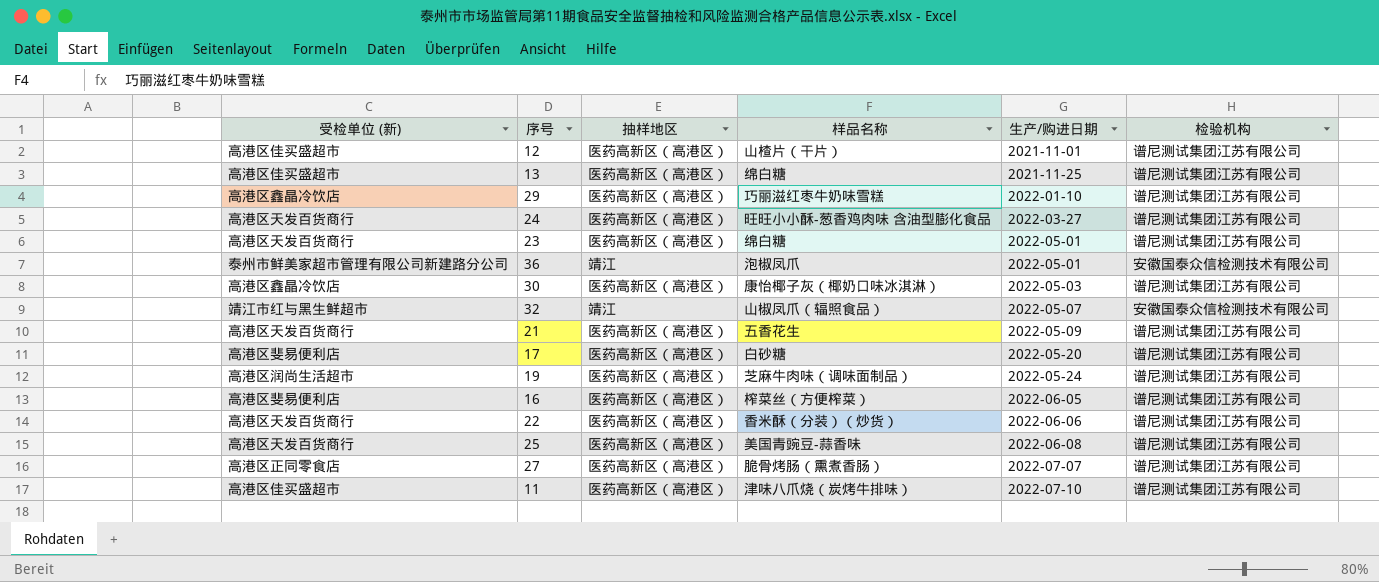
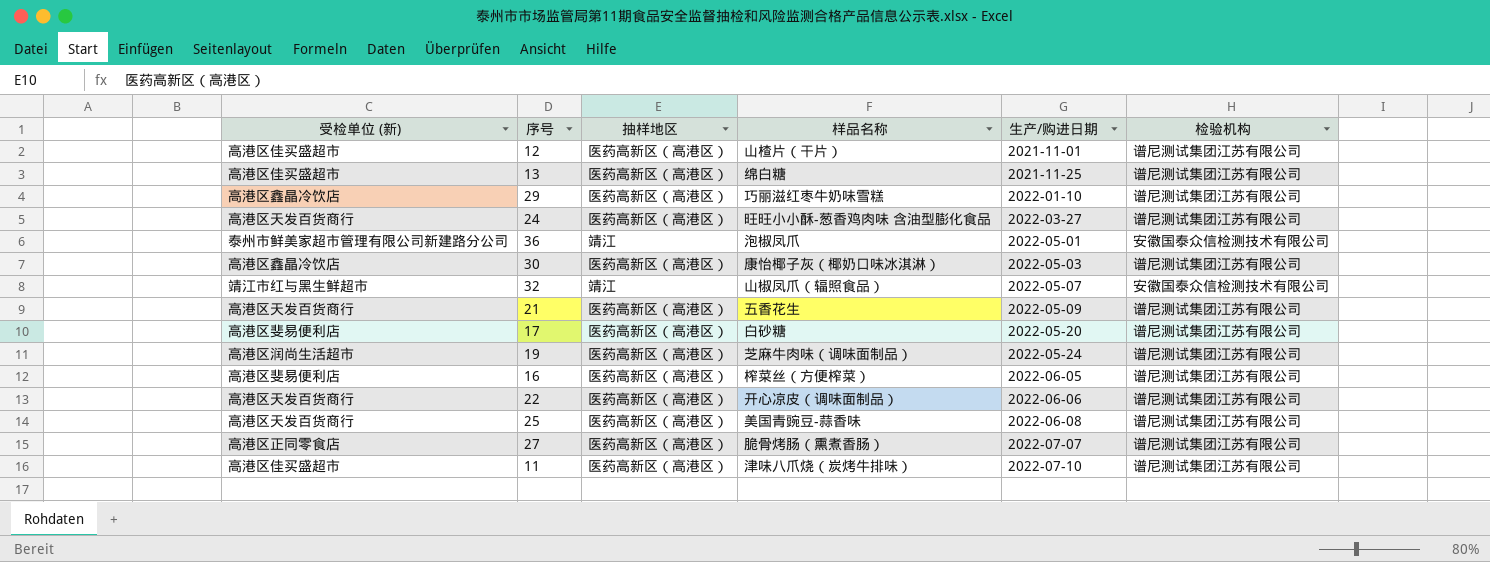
row 23: 高港区天发百货商行 | 医药高新区（高港区） | 绵白糖 | 2022-05-01 | 谱尼测试集团江苏有限公司 -> none
22 | 样品名称: 香米酥（分装）（炒货） -> 开心凉皮（调味面制品）

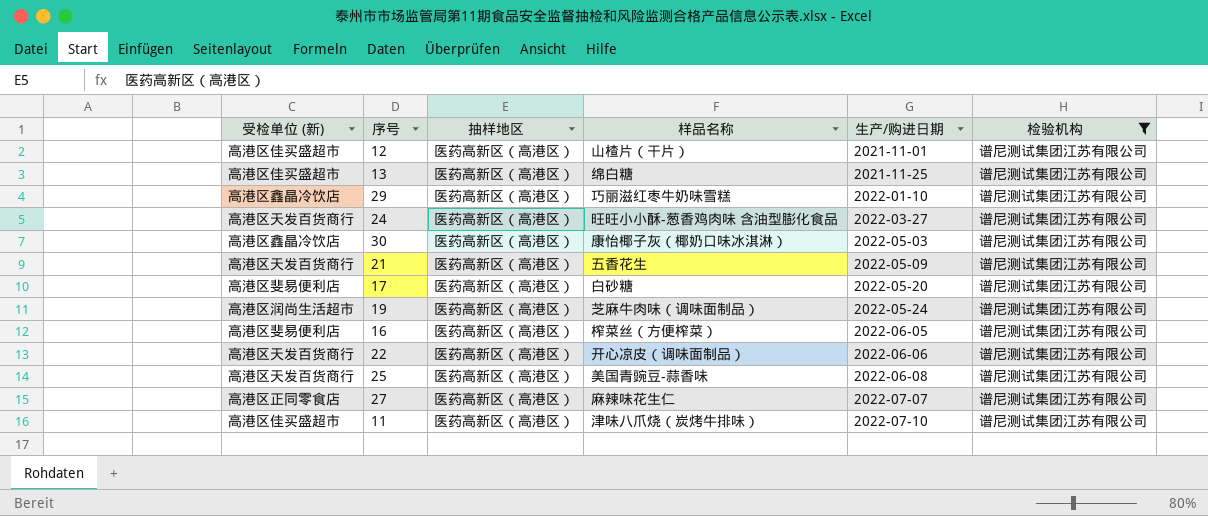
filter: none -> 检验机构 = 谱尼测试集团江苏有限公司
27 | 样品名称: 脆骨烤肠（熏煮香肠） -> 麻辣味花生仁

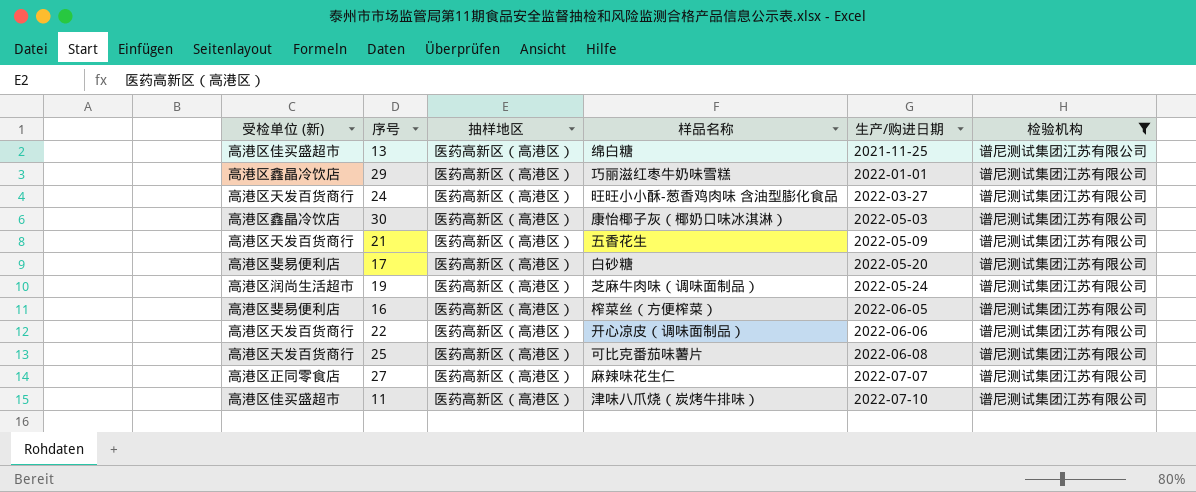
row 12: 高港区佳买盛超市 | 医药高新区（高港区） | 山楂片（干片） | 2021-11-01 | 谱尼测试集团江苏有限公司 -> none
29 | 生产/购进日期: 2022-01-10 -> 2022-01-01
25 | 样品名称: 美国青豌豆-蒜香味 -> 可比克番茄味薯片

